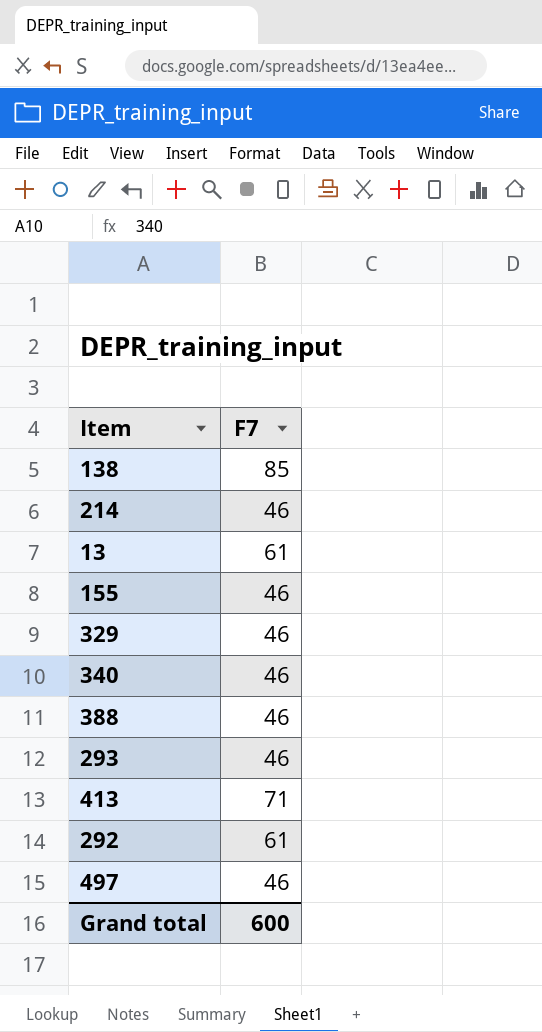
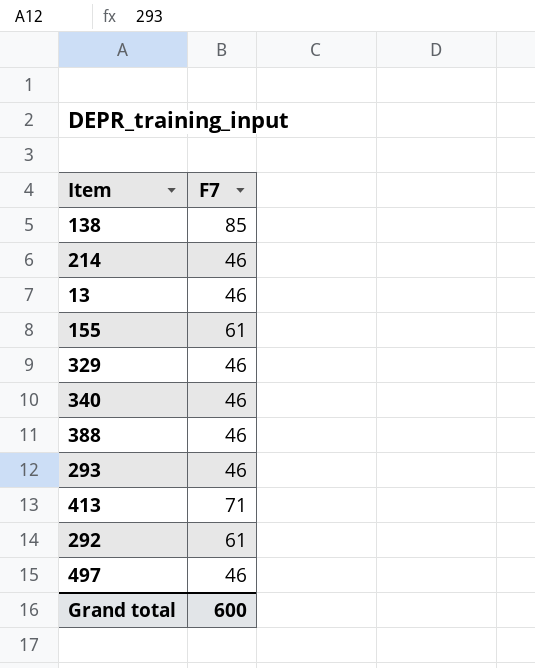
13 | F7: 61 -> 46
155 | F7: 46 -> 61

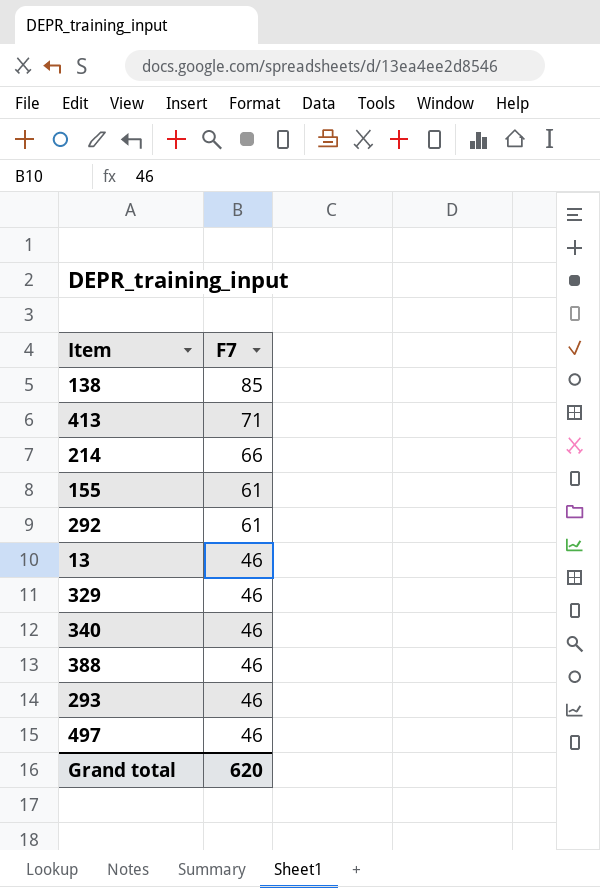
row order: none -> F7 descending
214 | F7: 46 -> 66
Grand total | F7: 600 -> 620

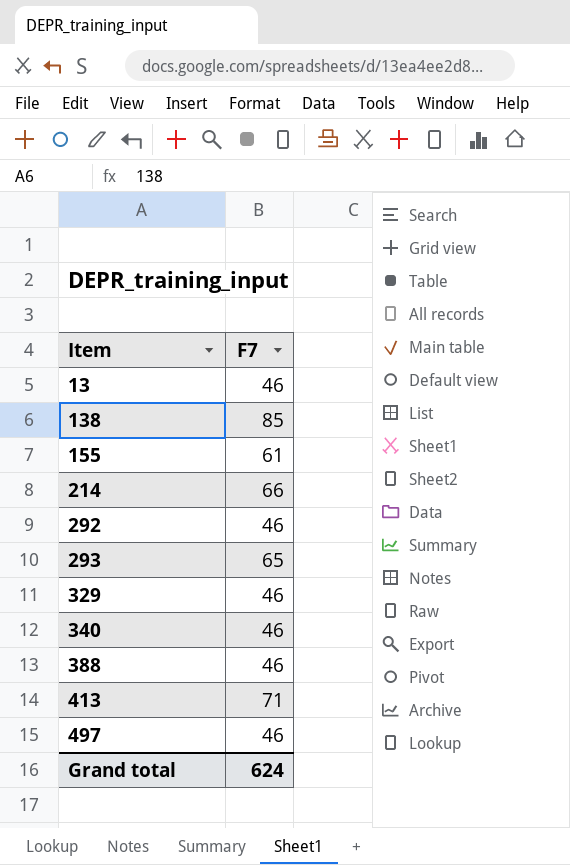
row order: F7 descending -> Item ascending
292 | F7: 61 -> 46
293 | F7: 46 -> 65
Grand total | F7: 620 -> 624

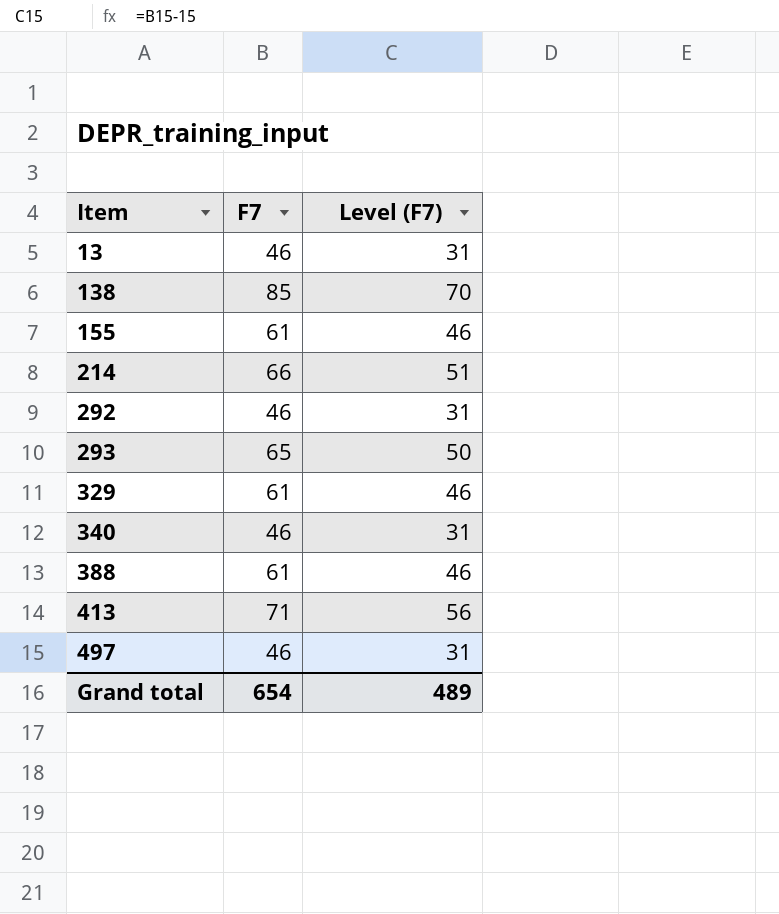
column Level (F7) | formula: none -> [F7] - 15
329 | F7: 46 -> 61
388 | F7: 46 -> 61
Grand total | F7: 624 -> 654

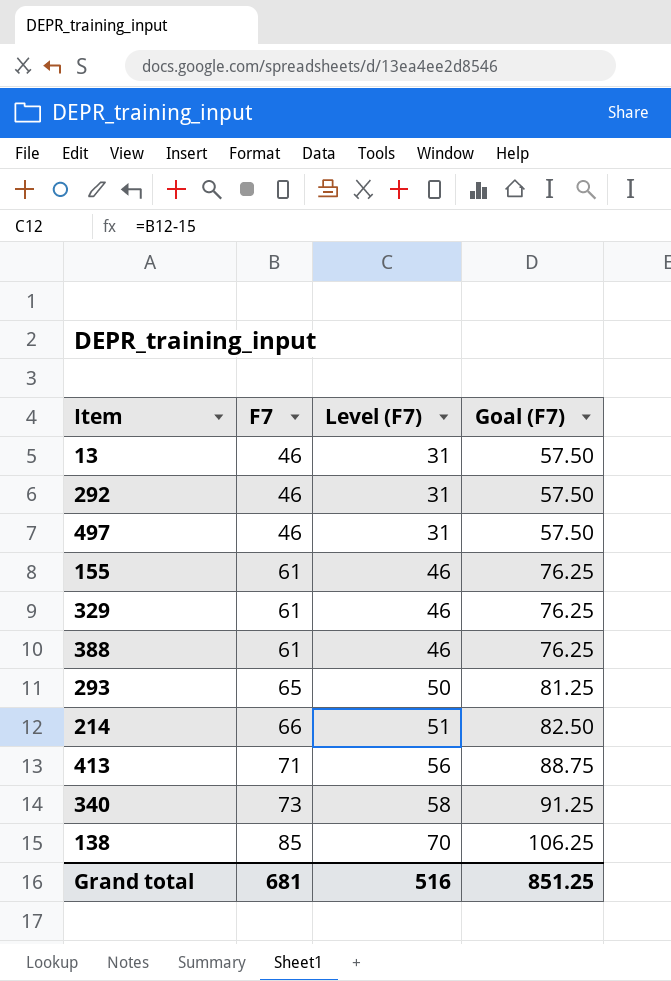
row order: Item ascending -> F7 ascending
column Goal (F7) | formula: none -> [F7] * 1.25
340 | F7: 46 -> 73
340 | Level (F7): 31 -> 58
Grand total | F7: 654 -> 681
Grand total | Level (F7): 489 -> 516

